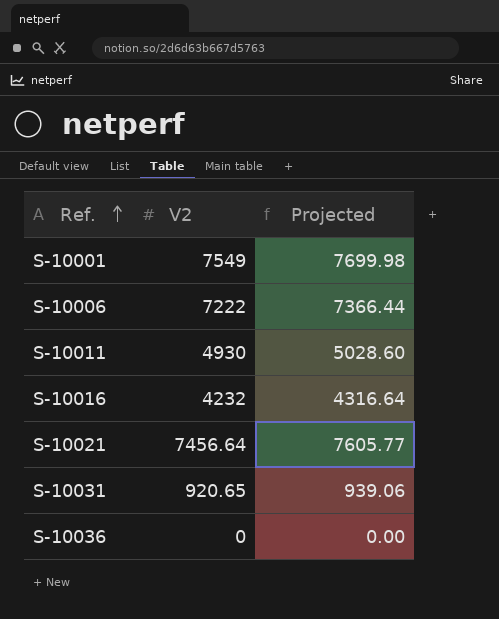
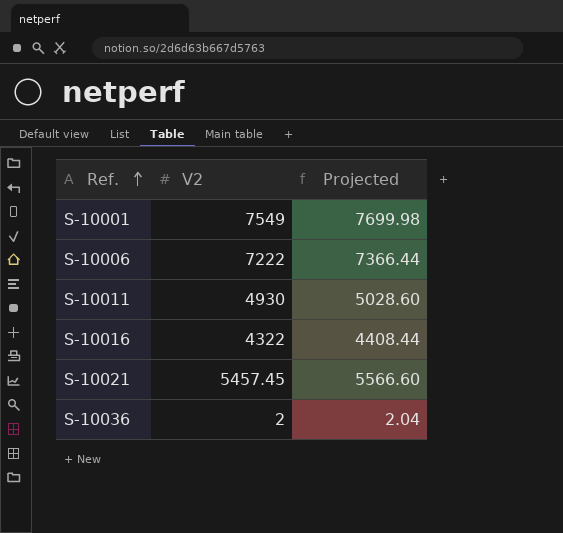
row S-10031: 920.65 | 939.06 -> none
S-10016 | V2: 4232 -> 4322
S-10016 | Projected: 4316.64 -> 4408.44
S-10021 | V2: 7456.64 -> 5457.45
S-10021 | Projected: 7605.77 -> 5566.60
S-10036 | V2: 0 -> 2
S-10036 | Projected: 0.00 -> 2.04

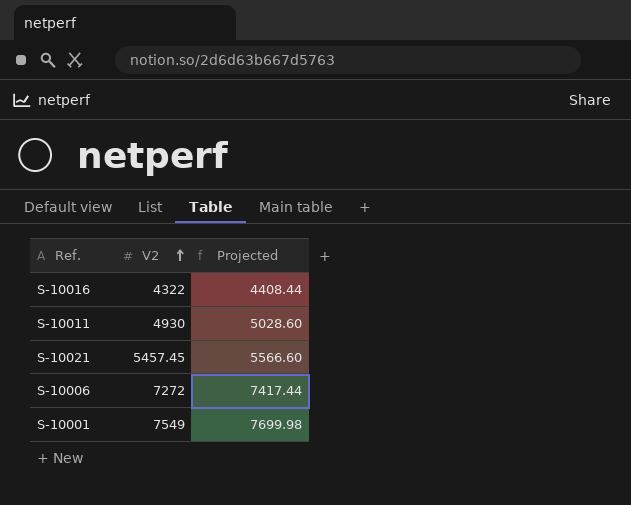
row order: Ref. ascending -> V2 ascending
row S-10036: 2 | 2.04 -> none
S-10006 | V2: 7222 -> 7272
S-10006 | Projected: 7366.44 -> 7417.44

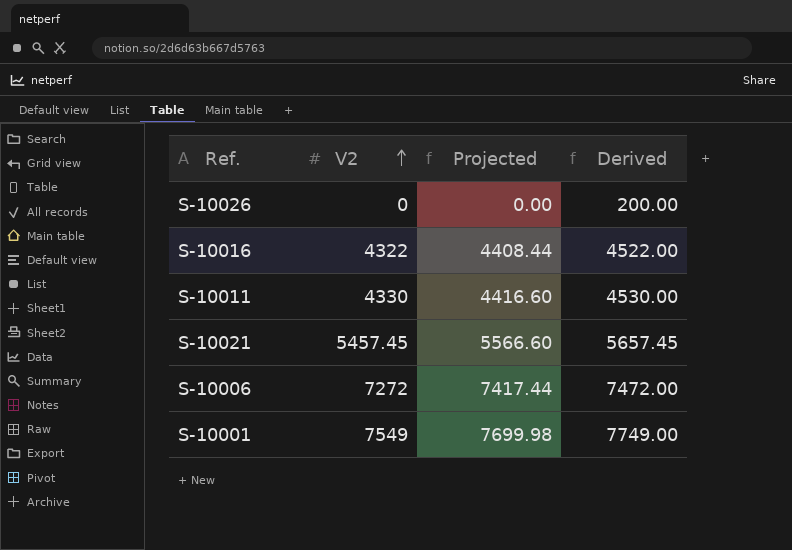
column Derived | formula: none -> [V2] + 200
row S-10026: none -> 0 | 0.00 | 200.00
S-10011 | V2: 4930 -> 4330
S-10011 | Projected: 5028.60 -> 4416.60

